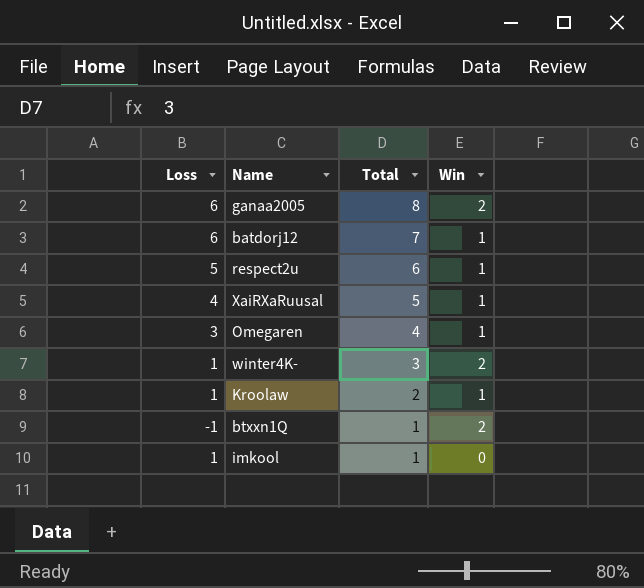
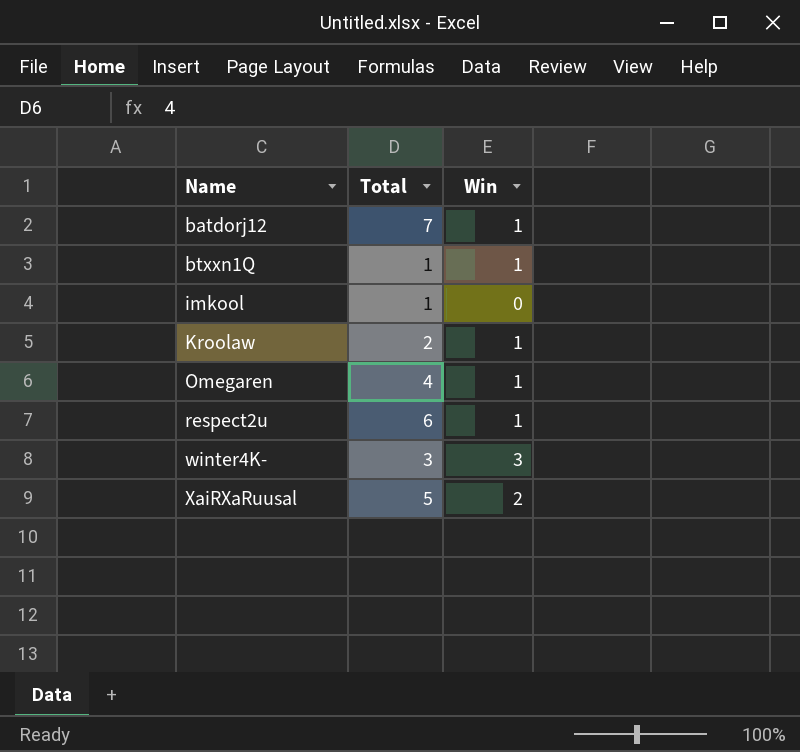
row order: Total descending -> Name ascending
column Loss | formula: [Total] - [Win] -> none
row ganaa2005: 6 | 8 | 2 -> none
btxxn1Q | Win: 2 -> 1
winter4K- | Win: 2 -> 3
XaiRXaRuusal | Win: 1 -> 2

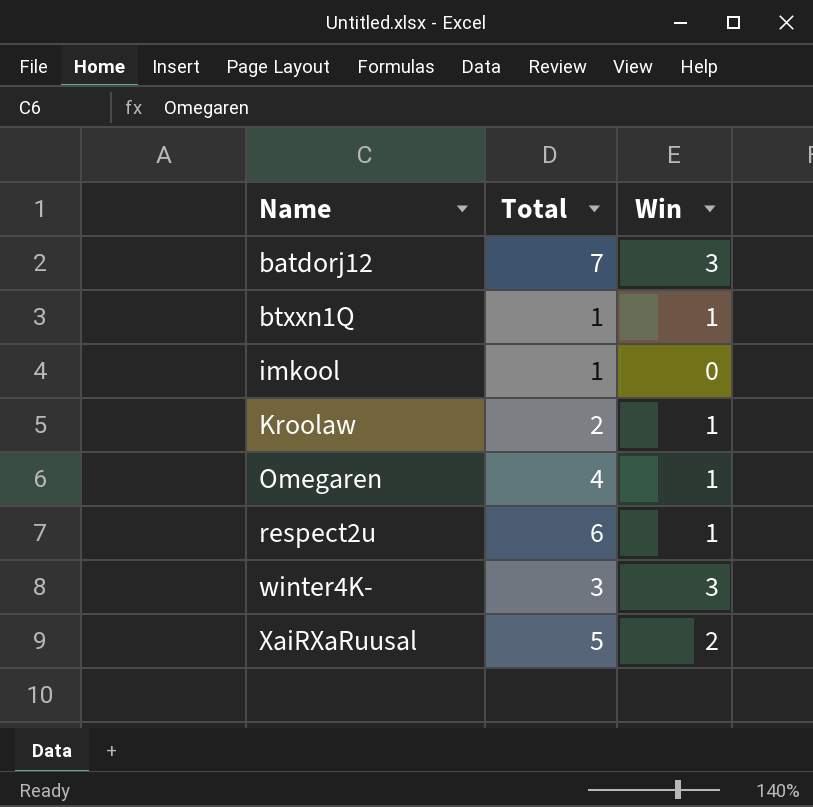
batdorj12 | Win: 1 -> 3

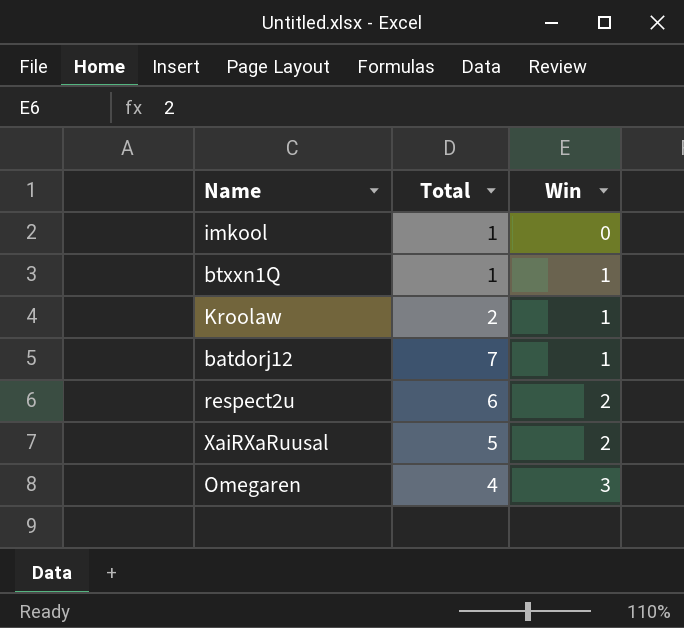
row order: Name ascending -> Win ascending
row winter4K-: 3 | 3 -> none
batdorj12 | Win: 3 -> 1
respect2u | Win: 1 -> 2
Omegaren | Win: 1 -> 3

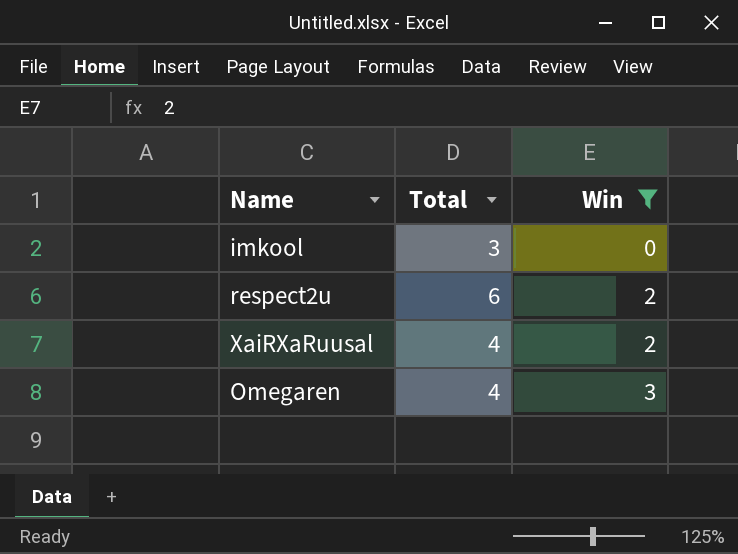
filter: none -> Win != 1
imkool | Total: 1 -> 3
XaiRXaRuusal | Total: 5 -> 4

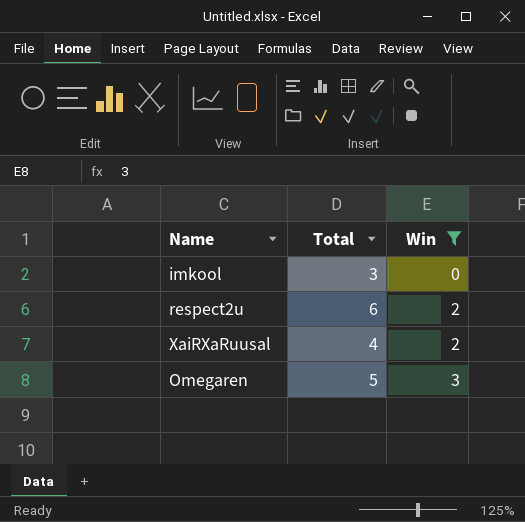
Omegaren | Total: 4 -> 5

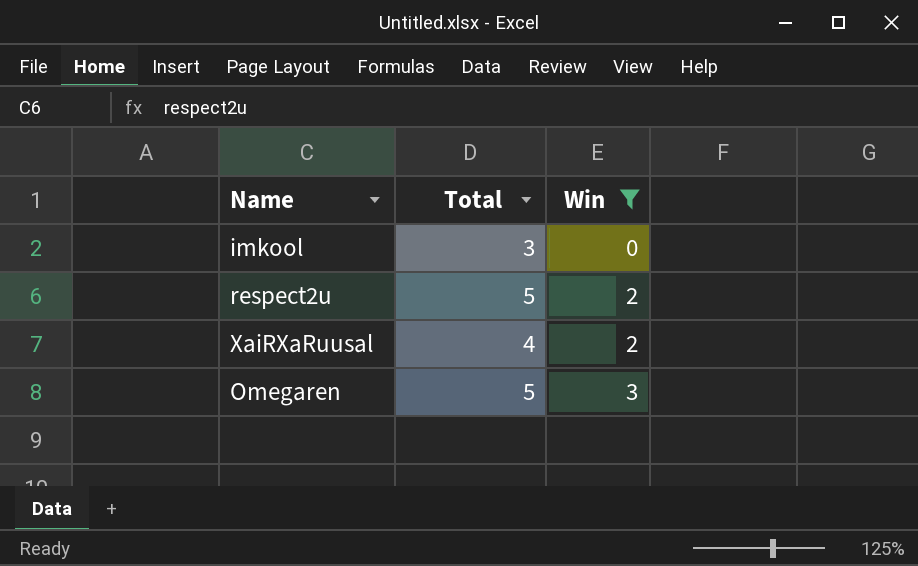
respect2u | Total: 6 -> 5

